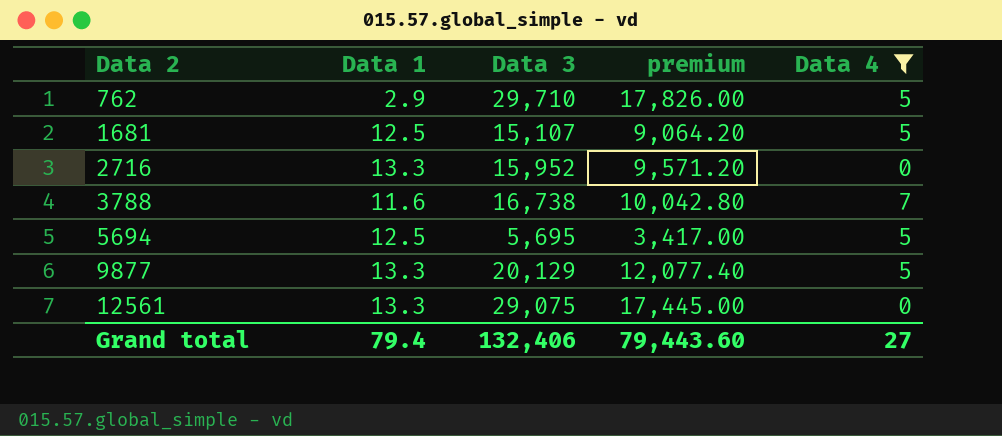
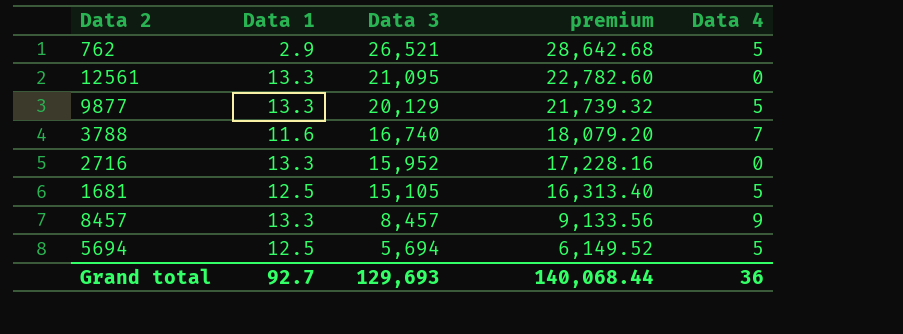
filter: Data 4 != 9 -> none
row order: Data 2 ascending -> Data 3 descending
column premium | formula: [Data 3] * 0.6 -> [Data 3] * 1.08
762 | Data 3: 29,710 -> 26,521
12561 | Data 3: 29,075 -> 21,095
3788 | Data 3: 16,738 -> 16,740
1681 | Data 3: 15,107 -> 15,105
5694 | Data 3: 5,695 -> 5,694
Grand total | Data 1: 79.4 -> 92.7
Grand total | Data 3: 132,406 -> 129,693
Grand total | premium: 79,443.60 -> 140,068.44
Grand total | Data 4: 27 -> 36

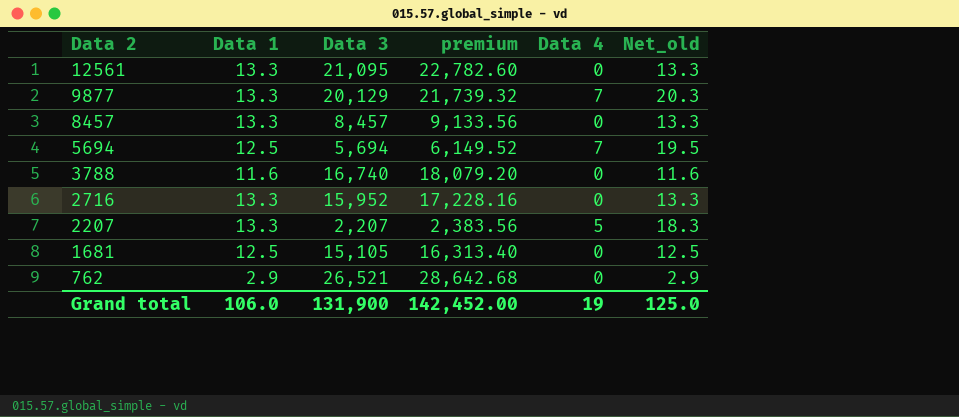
row order: Data 3 descending -> Data 2 descending
column Net_old | formula: none -> [Data 1] + [Data 4]
9877 | Data 4: 5 -> 7
8457 | Data 4: 9 -> 0
5694 | Data 4: 5 -> 7
3788 | Data 4: 7 -> 0
row 2207: none -> 13.3 | 2,207 | 2,383.56 | 5 | 18.3
1681 | Data 4: 5 -> 0
762 | Data 4: 5 -> 0
Grand total | Data 1: 92.7 -> 106.0
Grand total | Data 3: 129,693 -> 131,900
Grand total | premium: 140,068.44 -> 142,452.00
Grand total | Data 4: 36 -> 19

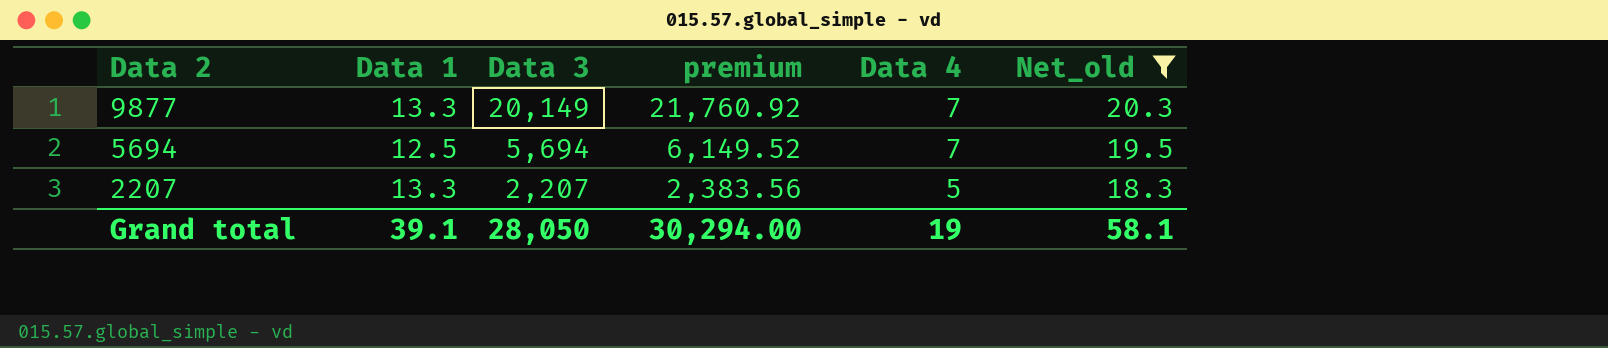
filter: none -> Net_old >= 18.3
9877 | Data 3: 20,129 -> 20,149
9877 | premium: 21,739.32 -> 21,760.92
Grand total | Data 1: 106.0 -> 39.1
Grand total | Data 3: 131,900 -> 28,050
Grand total | premium: 142,452.00 -> 30,294.00
Grand total | Net_old: 125.0 -> 58.1

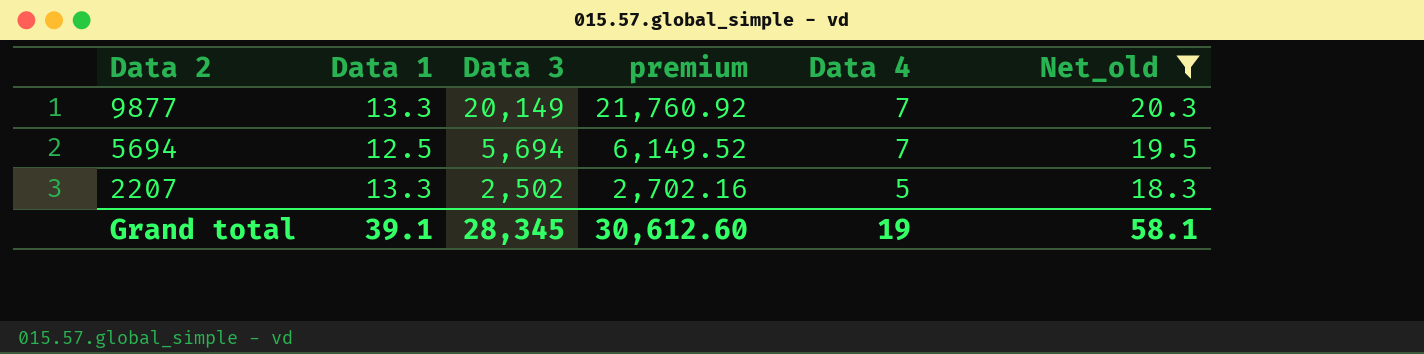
2207 | Data 3: 2,207 -> 2,502
2207 | premium: 2,383.56 -> 2,702.16
Grand total | Data 3: 28,050 -> 28,345
Grand total | premium: 30,294.00 -> 30,612.60

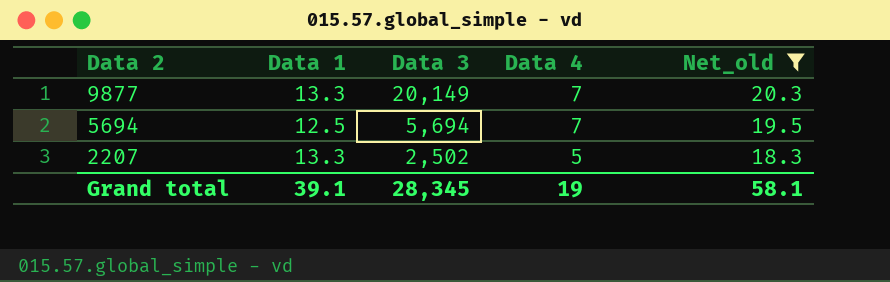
column premium | formula: [Data 3] * 1.08 -> none

